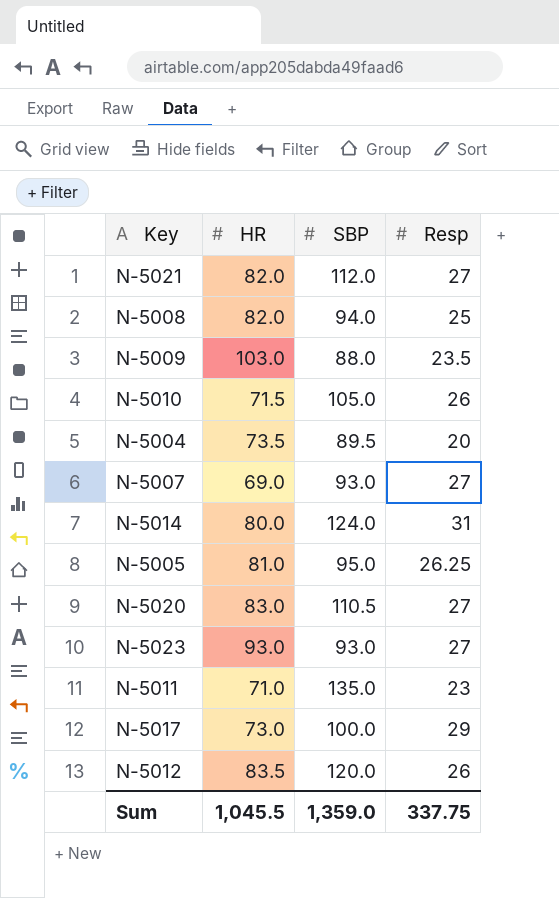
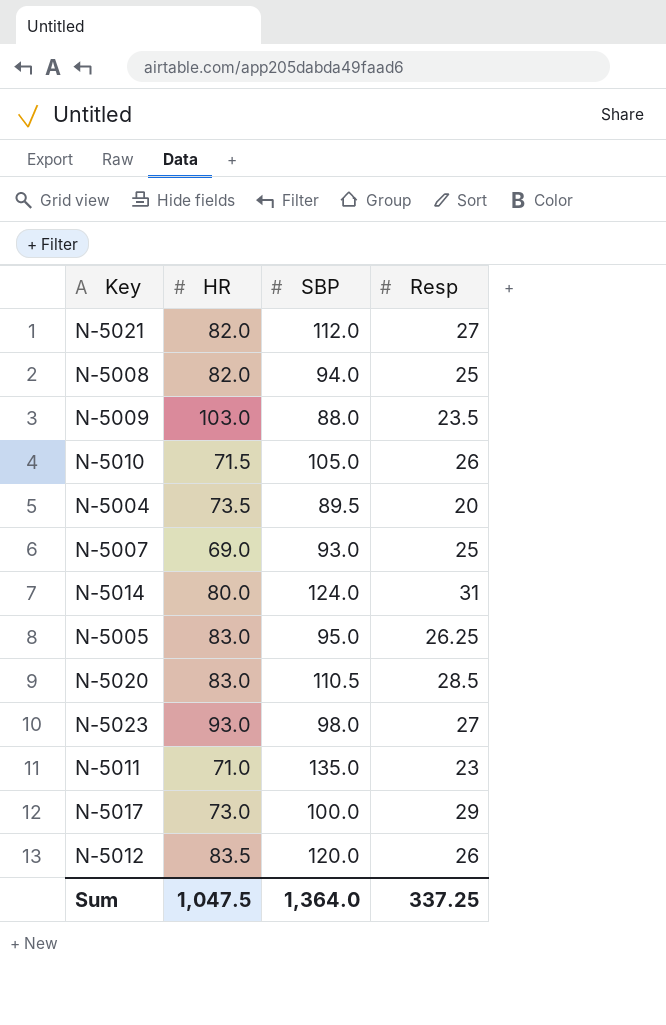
N-5007 | Resp: 27 -> 25
N-5005 | HR: 81.0 -> 83.0
N-5020 | Resp: 27 -> 28.5
N-5023 | SBP: 93.0 -> 98.0
Sum | HR: 1,045.5 -> 1,047.5
Sum | SBP: 1,359.0 -> 1,364.0
Sum | Resp: 337.75 -> 337.25

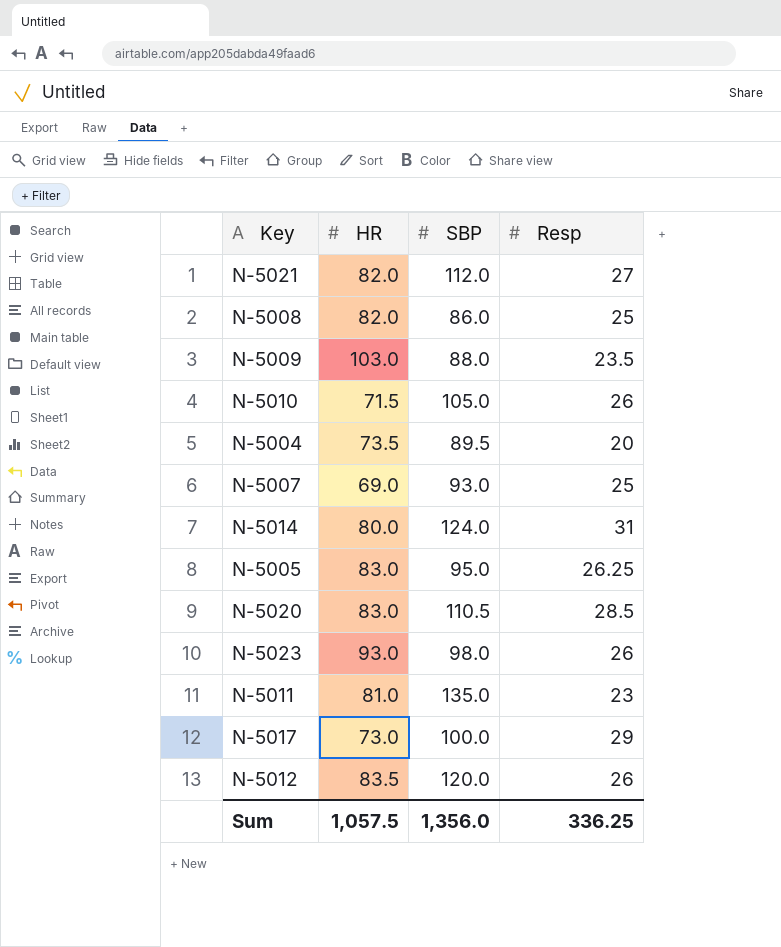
N-5008 | SBP: 94.0 -> 86.0
N-5023 | Resp: 27 -> 26
N-5011 | HR: 71.0 -> 81.0
Sum | HR: 1,047.5 -> 1,057.5
Sum | SBP: 1,364.0 -> 1,356.0
Sum | Resp: 337.25 -> 336.25

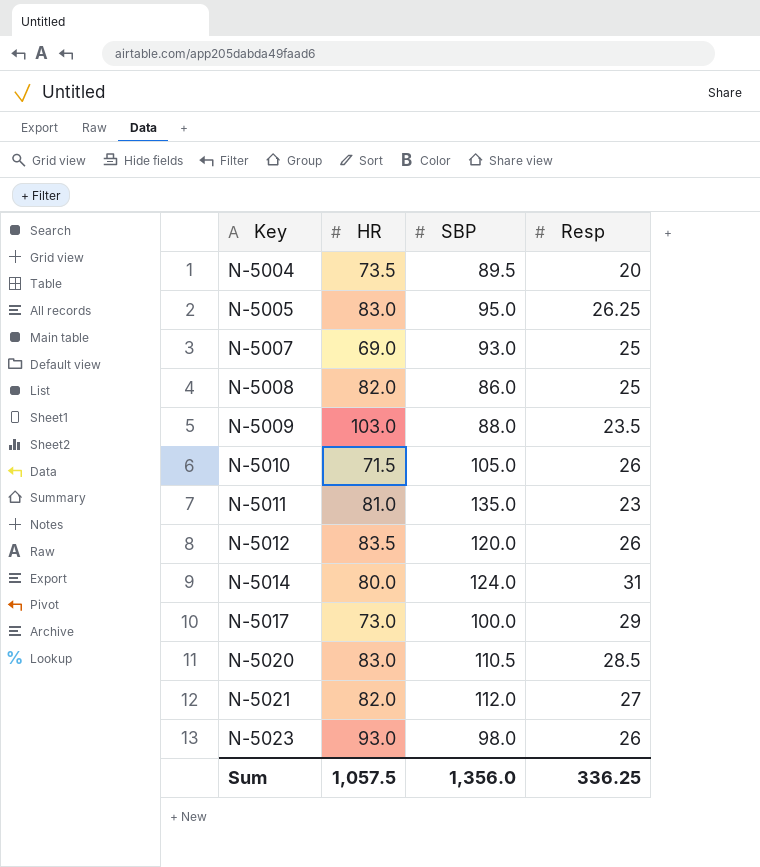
row order: none -> Key ascending

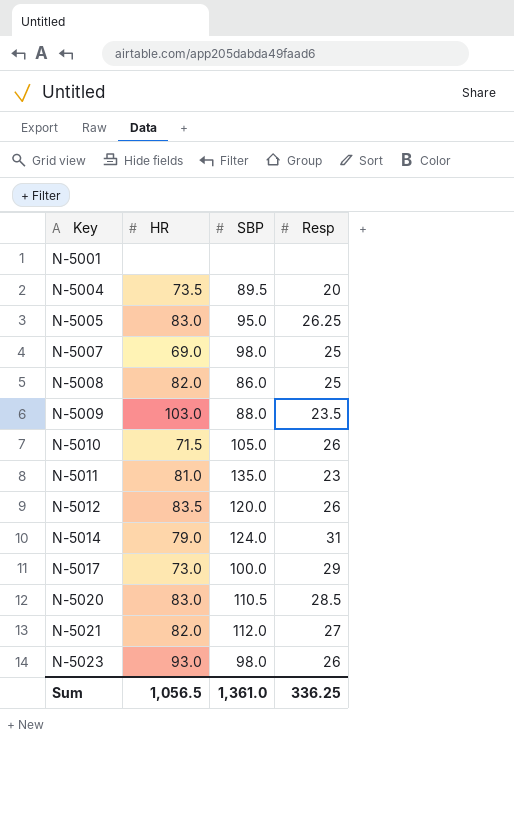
row N-5001: none -> none | none | none
N-5007 | SBP: 93.0 -> 98.0
N-5014 | HR: 80.0 -> 79.0
Sum | HR: 1,057.5 -> 1,056.5
Sum | SBP: 1,356.0 -> 1,361.0

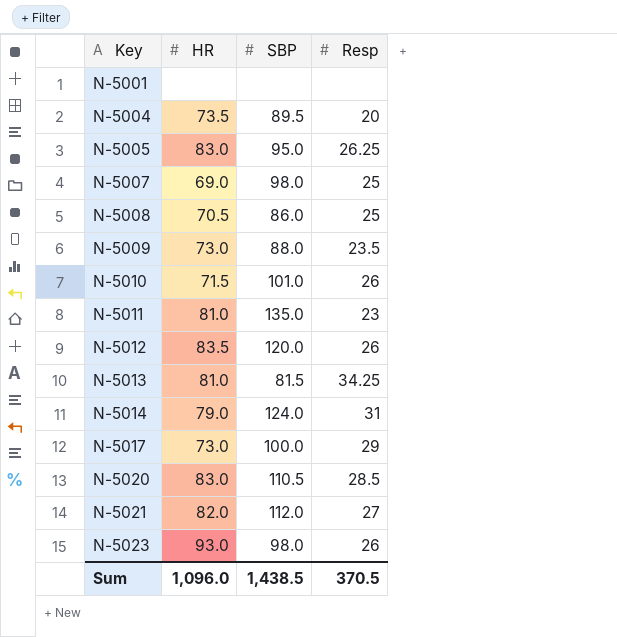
N-5008 | HR: 82.0 -> 70.5
N-5009 | HR: 103.0 -> 73.0
N-5010 | SBP: 105.0 -> 101.0
row N-5013: none -> 81.0 | 81.5 | 34.25
Sum | HR: 1,056.5 -> 1,096.0
Sum | SBP: 1,361.0 -> 1,438.5
Sum | Resp: 336.25 -> 370.5

